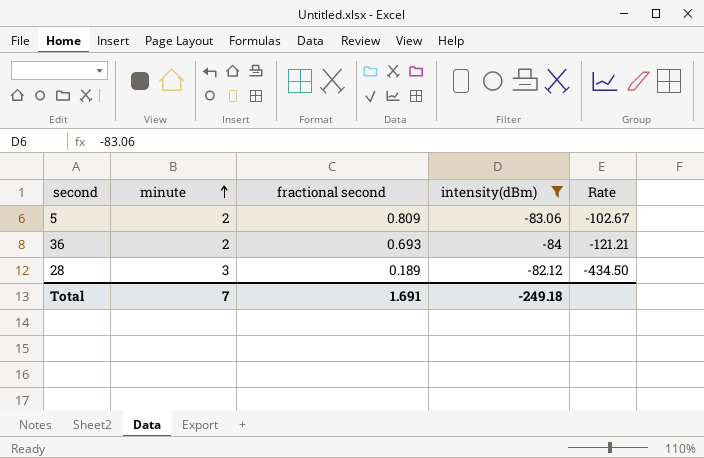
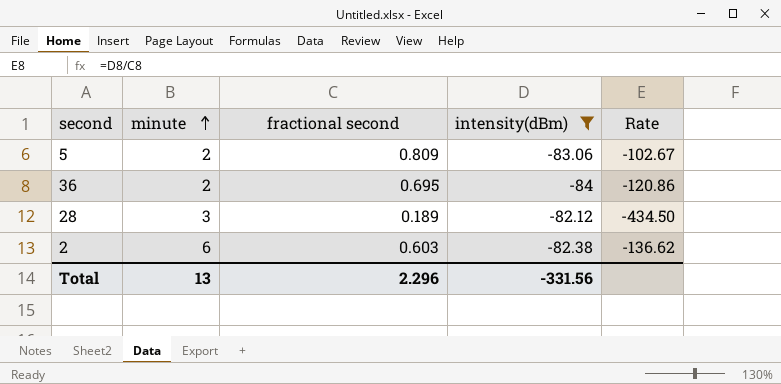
36 | fractional second: 0.693 -> 0.695
36 | Rate: -121.21 -> -120.86
row 2: none -> 6 | 0.603 | -82.38 | -136.62
Total | minute: 7 -> 13
Total | fractional second: 1.691 -> 2.296
Total | intensity(dBm): -249.18 -> -331.56

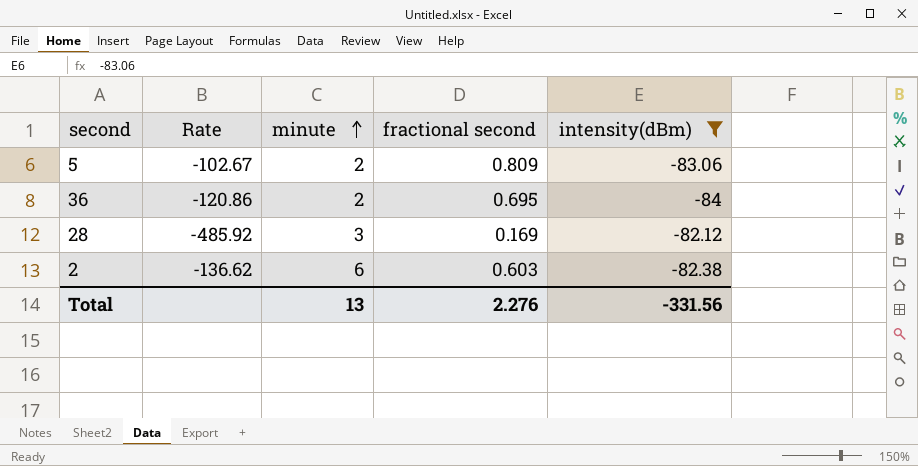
column Rate | position: 5 -> 2
28 | Rate: -434.50 -> -485.92
28 | fractional second: 0.189 -> 0.169
Total | fractional second: 2.296 -> 2.276

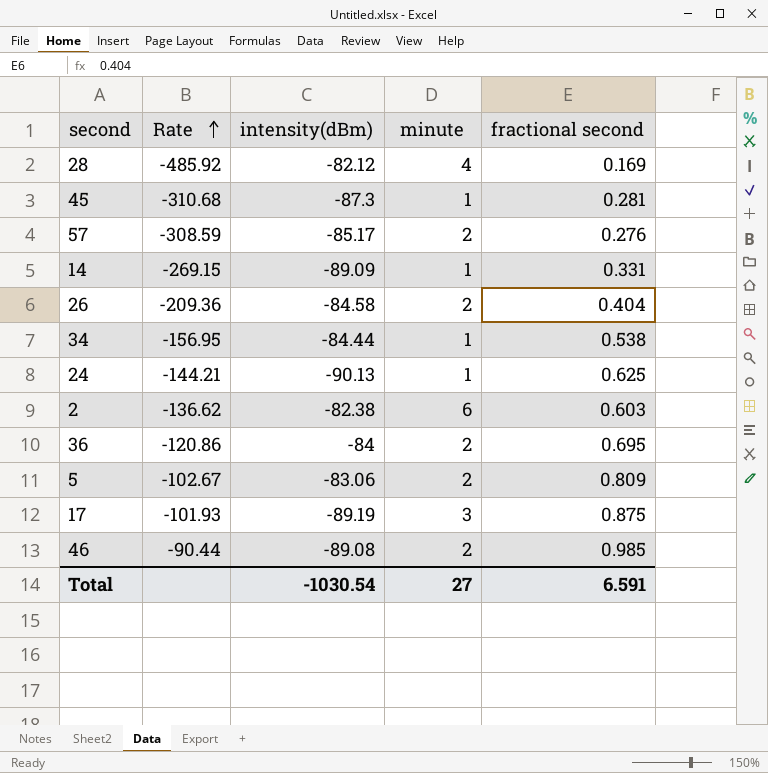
filter: intensity(dBm) >= -84 -> none
row order: minute ascending -> Rate ascending
column intensity(dBm) | position: 5 -> 3
28 | minute: 3 -> 4
Total | intensity(dBm): -331.56 -> -1030.54
Total | minute: 13 -> 27
Total | fractional second: 2.276 -> 6.591

